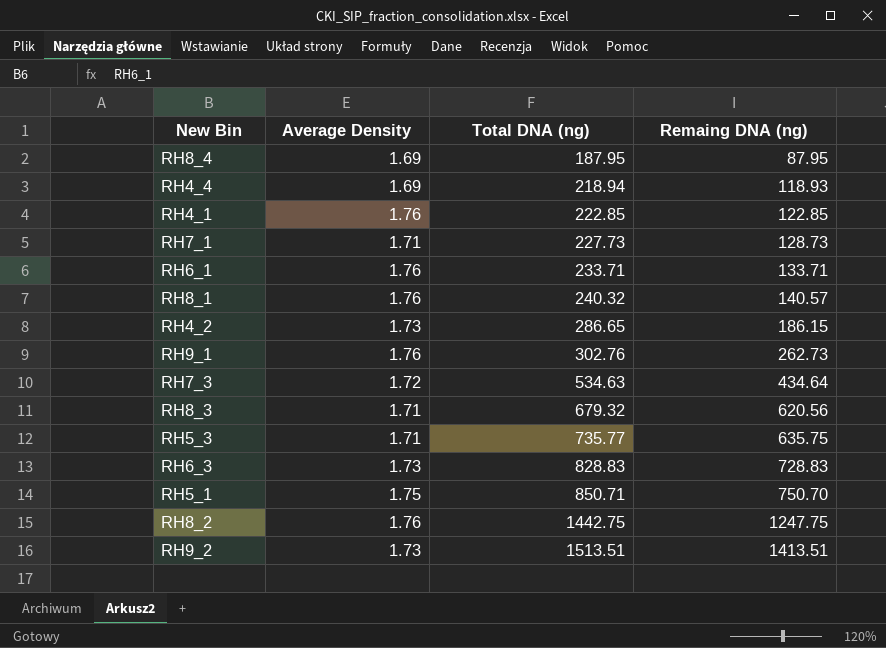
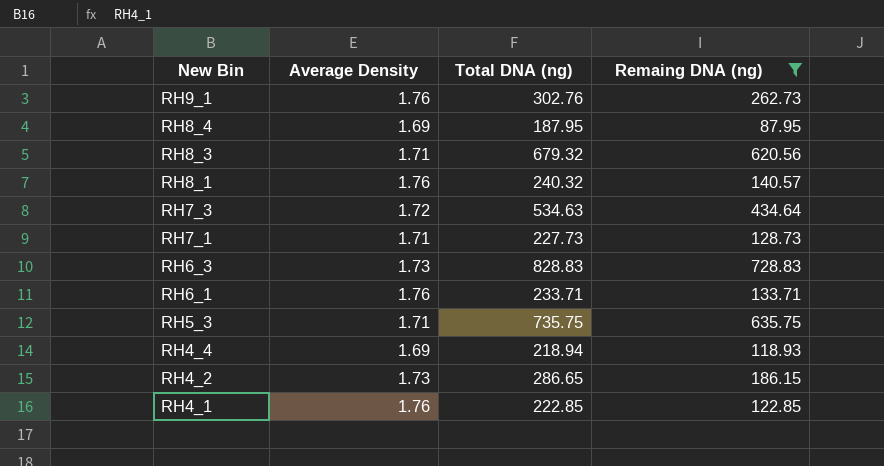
filter: none -> Remaing DNA (ng) <= 728.83
row order: Total DNA (ng) ascending -> New Bin descending
RH5_3 | Total DNA (ng): 735.77 -> 735.75

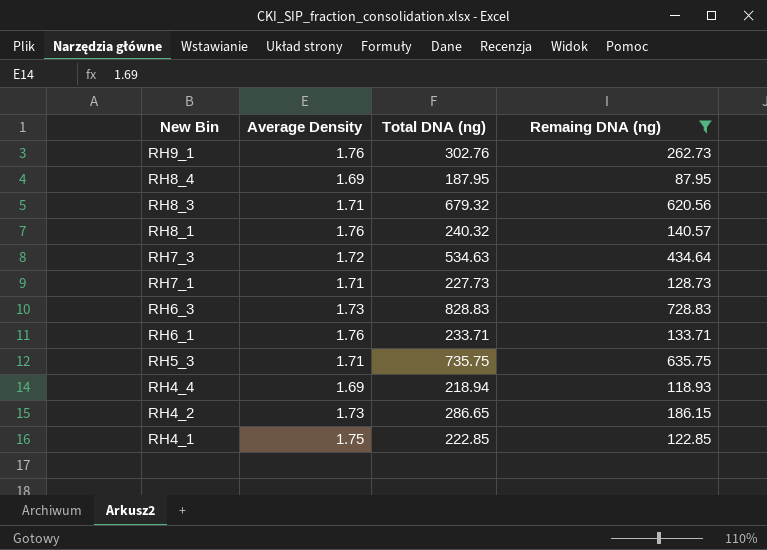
RH4_1 | Average Density: 1.76 -> 1.75

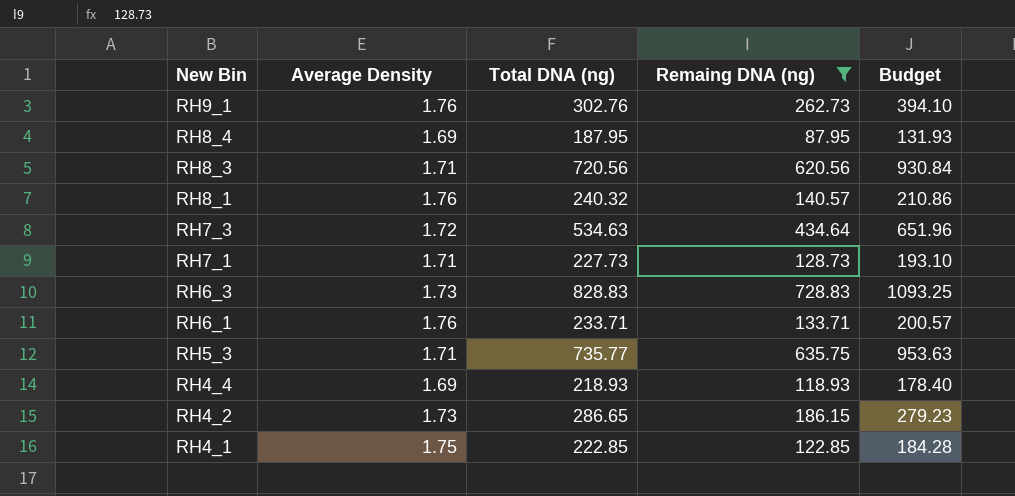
column Budget | formula: none -> [Remaing DNA (ng)] * 1.5
RH8_3 | Total DNA (ng): 679.32 -> 720.56
RH5_3 | Total DNA (ng): 735.75 -> 735.77
RH4_4 | Total DNA (ng): 218.94 -> 218.93

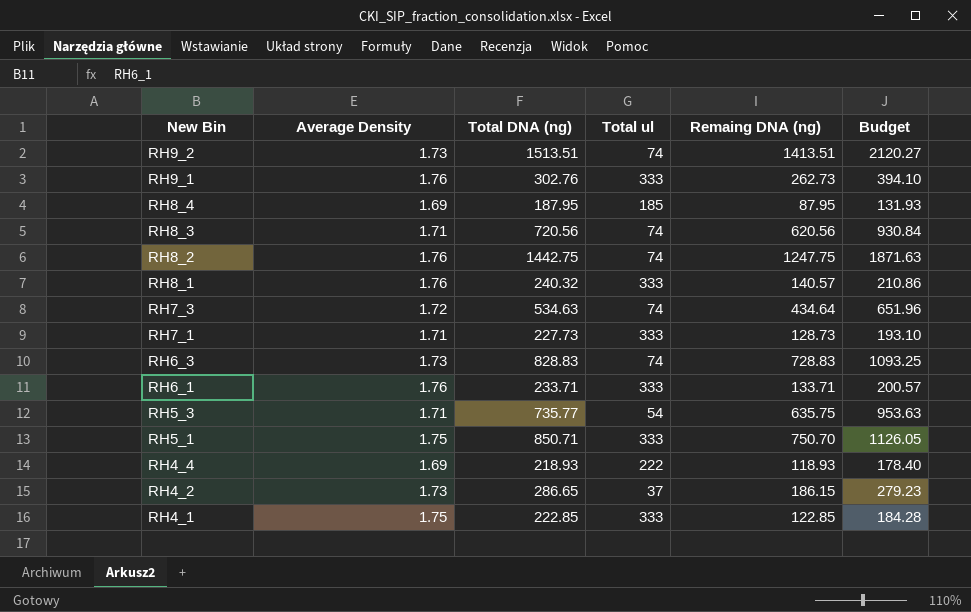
filter: Remaing DNA (ng) <= 728.83 -> none
column Total ul | position: none -> 4

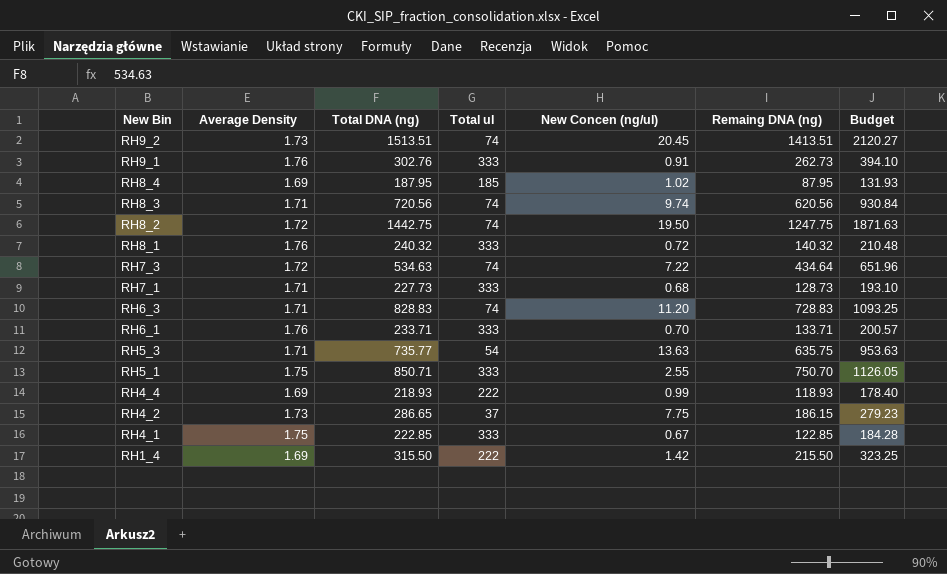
column New Concen (ng/ul) | formula: none -> [Total DNA (ng)] / [Total ul]
RH8_2 | Average Density: 1.76 -> 1.72
RH8_1 | Remaing DNA (ng): 140.57 -> 140.32
RH8_1 | Budget: 210.86 -> 210.48
RH6_3 | Average Density: 1.73 -> 1.71
row RH1_4: none -> 1.69 | 315.50 | 222 | 1.42 | 215.50 | 323.25

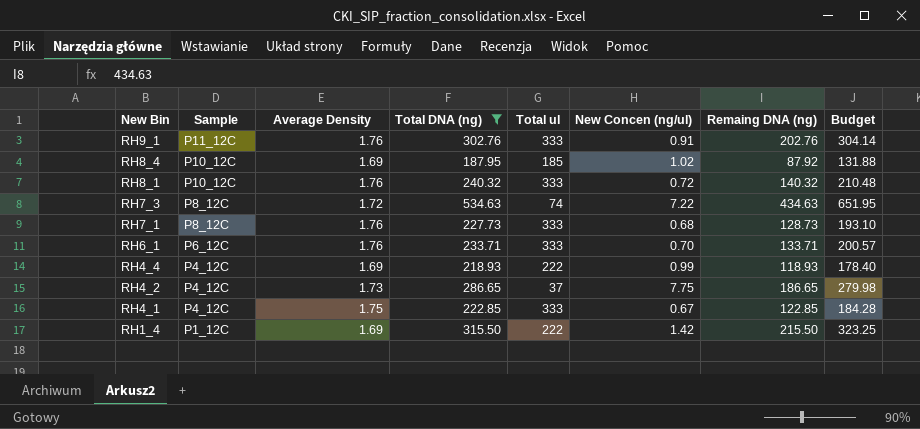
filter: none -> Total DNA (ng) <= 534.63
column Sample | position: none -> 2
RH9_1 | Remaing DNA (ng): 262.73 -> 202.76
RH9_1 | Budget: 394.10 -> 304.14
RH8_4 | Remaing DNA (ng): 87.95 -> 87.92
RH8_4 | Budget: 131.93 -> 131.88
RH7_3 | Remaing DNA (ng): 434.64 -> 434.63
RH7_3 | Budget: 651.96 -> 651.95
RH7_1 | Average Density: 1.71 -> 1.76
RH4_2 | Remaing DNA (ng): 186.15 -> 186.65
RH4_2 | Budget: 279.23 -> 279.98

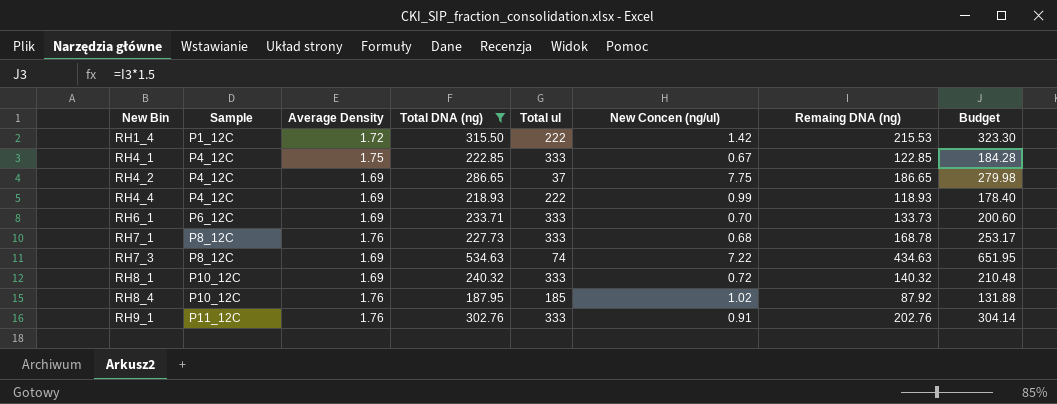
row order: New Bin descending -> New Bin ascending
RH1_4 | Average Density: 1.69 -> 1.72
RH1_4 | Remaing DNA (ng): 215.50 -> 215.53
RH1_4 | Budget: 323.25 -> 323.30
RH4_2 | Average Density: 1.73 -> 1.69
RH6_1 | Average Density: 1.76 -> 1.69
RH6_1 | Remaing DNA (ng): 133.71 -> 133.73
RH6_1 | Budget: 200.57 -> 200.60
RH7_1 | Remaing DNA (ng): 128.73 -> 168.78
RH7_1 | Budget: 193.10 -> 253.17
RH7_3 | Average Density: 1.72 -> 1.69
RH8_1 | Average Density: 1.76 -> 1.69
RH8_4 | Average Density: 1.69 -> 1.76

